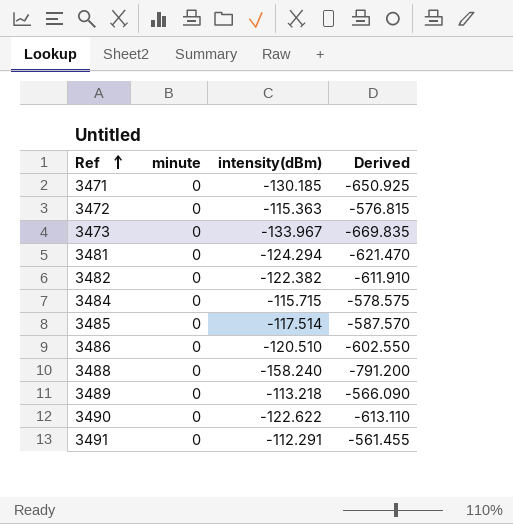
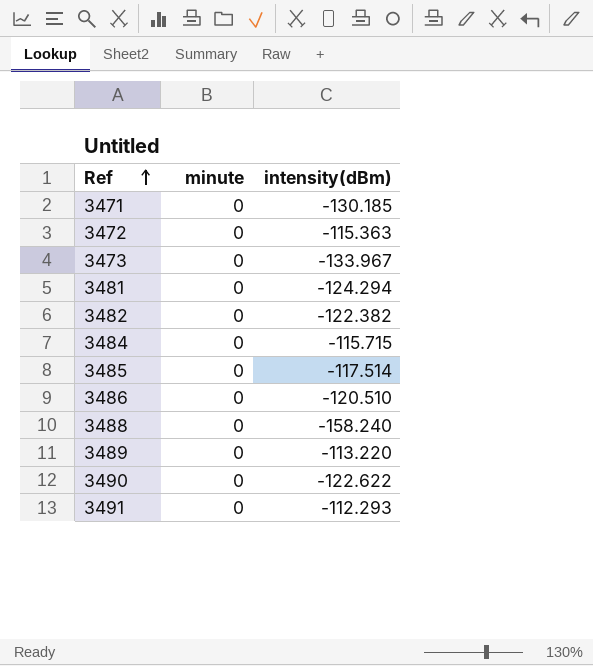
column Derived | formula: [intensity(dBm)] * 5 -> none
3489 | intensity(dBm): -113.218 -> -113.220
3491 | intensity(dBm): -112.291 -> -112.293

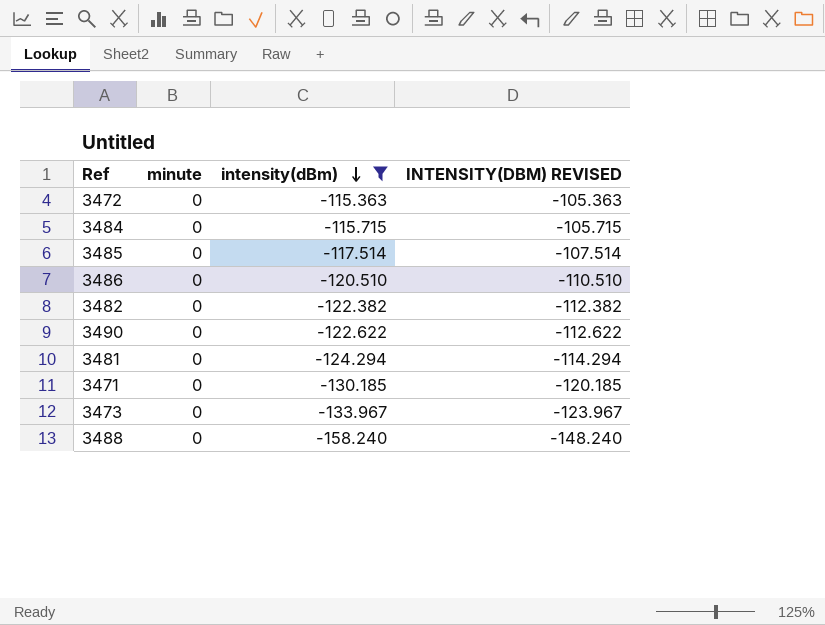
filter: none -> intensity(dBm) <= -115.363
row order: Ref ascending -> intensity(dBm) descending
column INTENSITY(DBM) REVISED | formula: none -> [intensity(dBm)] + 10

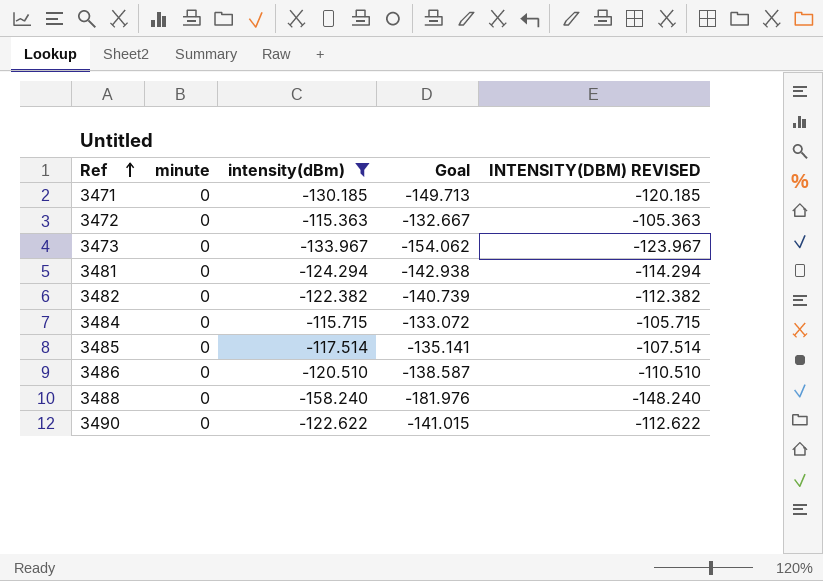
row order: intensity(dBm) descending -> Ref ascending
column Goal | formula: none -> [intensity(dBm)] * 1.15

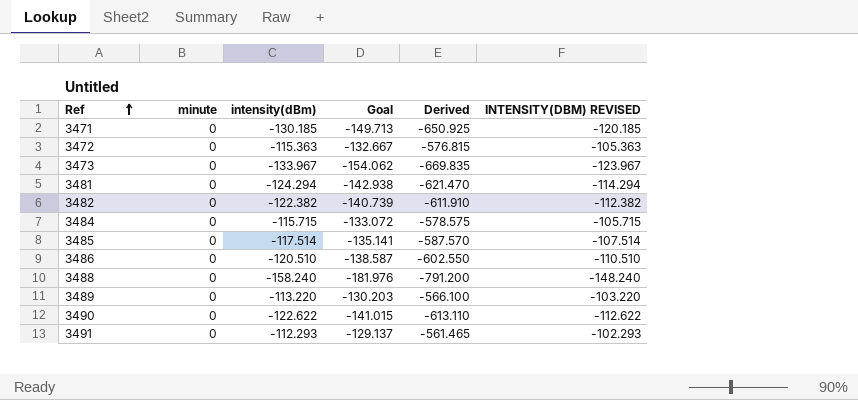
filter: intensity(dBm) <= -115.363 -> none
column Derived | formula: none -> [intensity(dBm)] * 5

